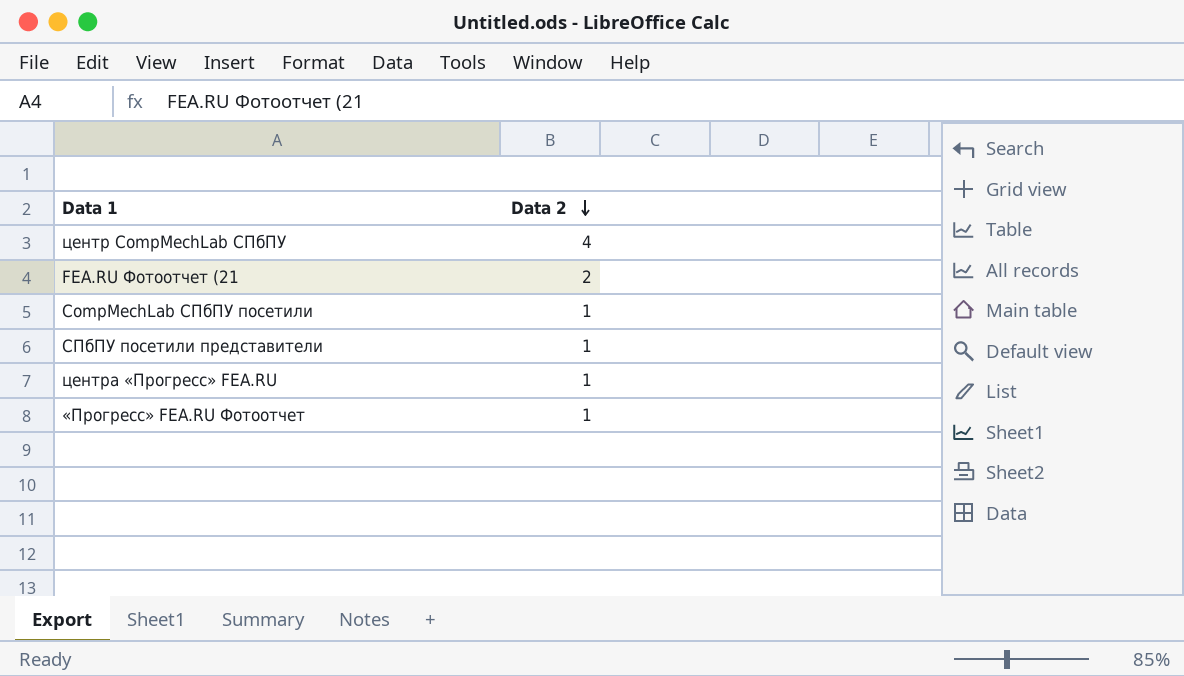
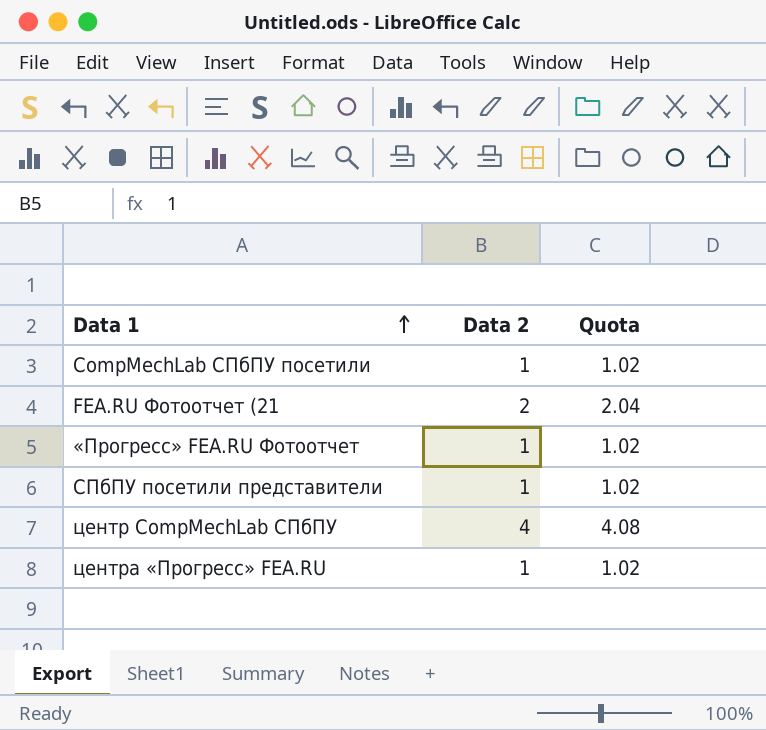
row order: Data 2 descending -> Data 1 ascending
column Quota | formula: none -> [Data 2] * 1.02

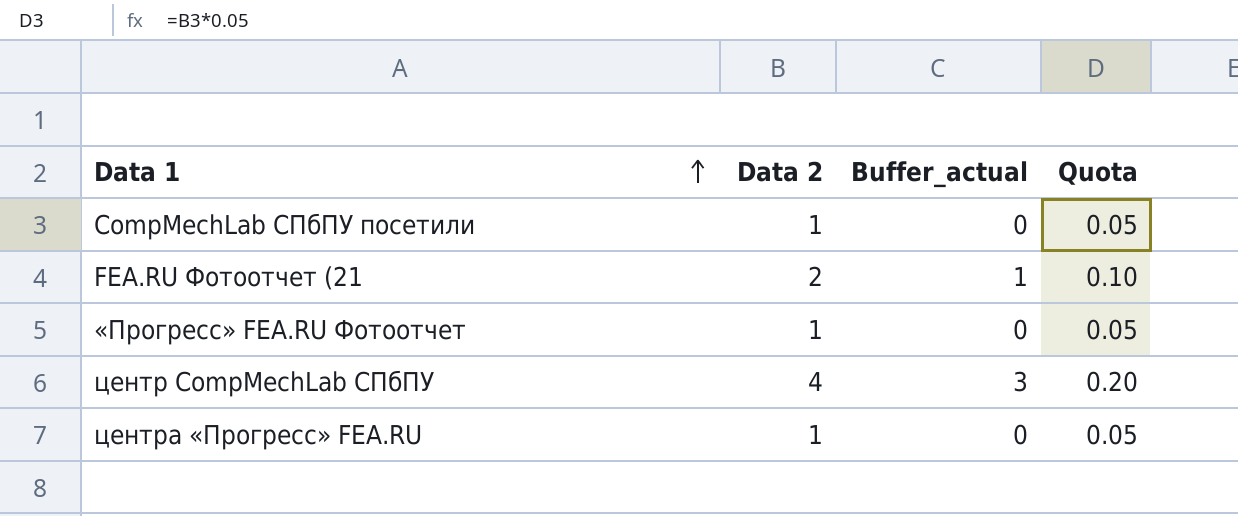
column Buffer_actual | formula: none -> [Data 2] - 1
column Quota | formula: [Data 2] * 1.02 -> [Data 2] * 0.05
row СПбПУ посетили представители: 1 | 1.02 -> none

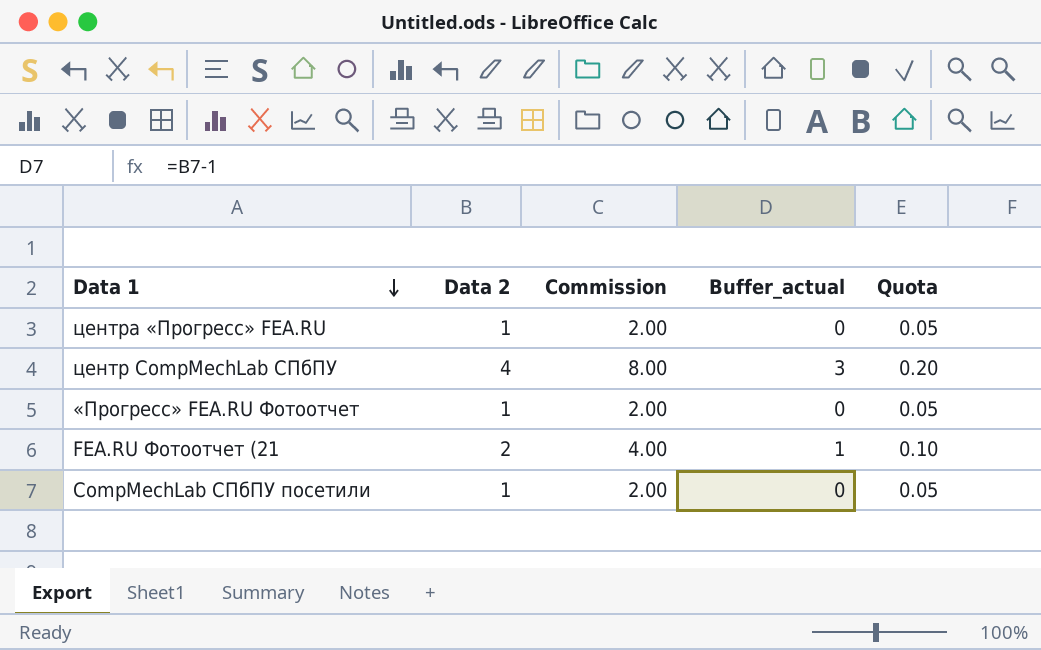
row order: Data 1 ascending -> Data 1 descending
column Commission | formula: none -> [Data 2] * 2

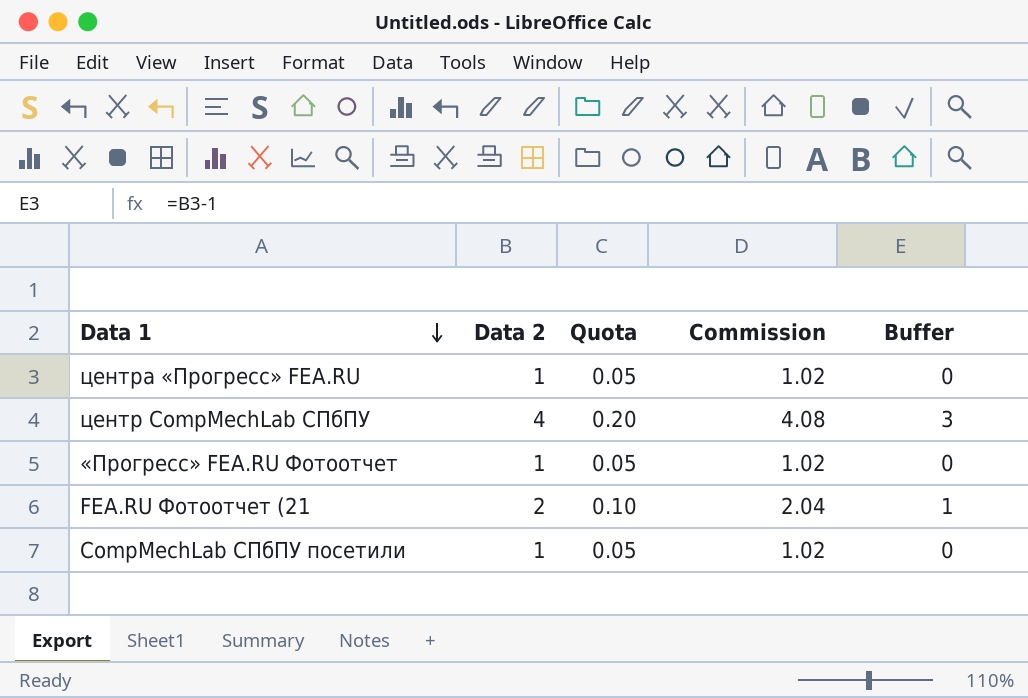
column Quota | position: 5 -> 3
column Commission | formula: [Data 2] * 2 -> [Data 2] * 1.02
column name: Buffer_actual -> Buffer

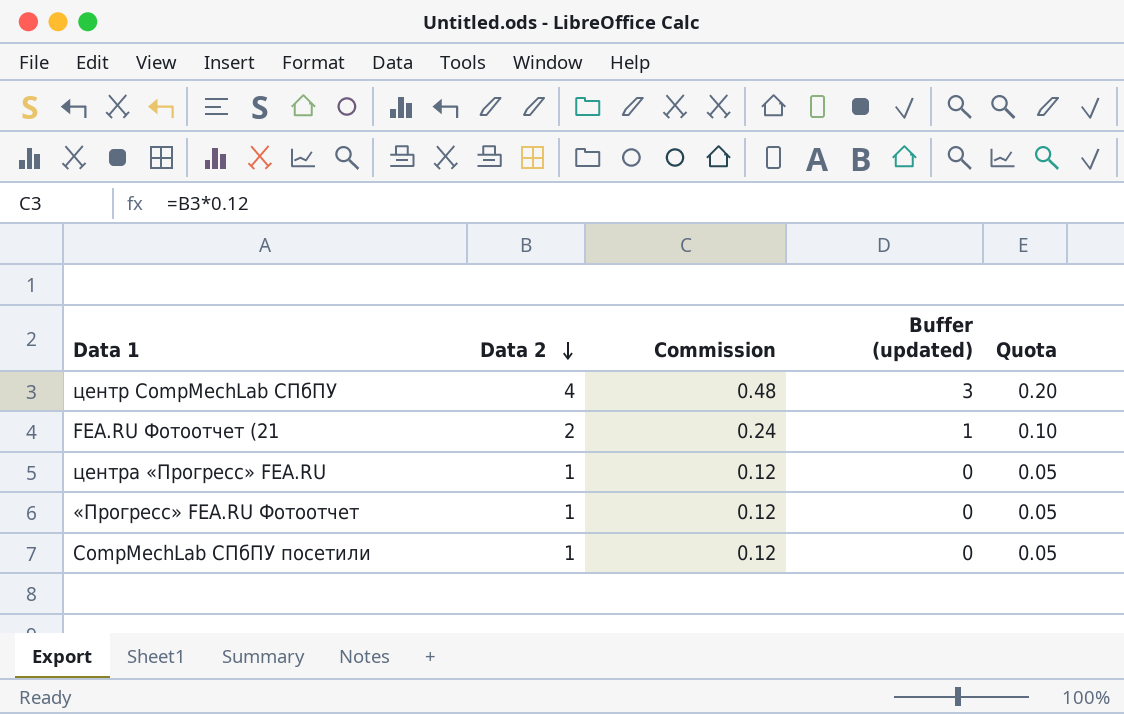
row order: Data 1 descending -> Data 2 descending
column Commission | formula: [Data 2] * 1.02 -> [Data 2] * 0.12
column name: Buffer -> Buffer (updated)
column Quota | position: 3 -> 5

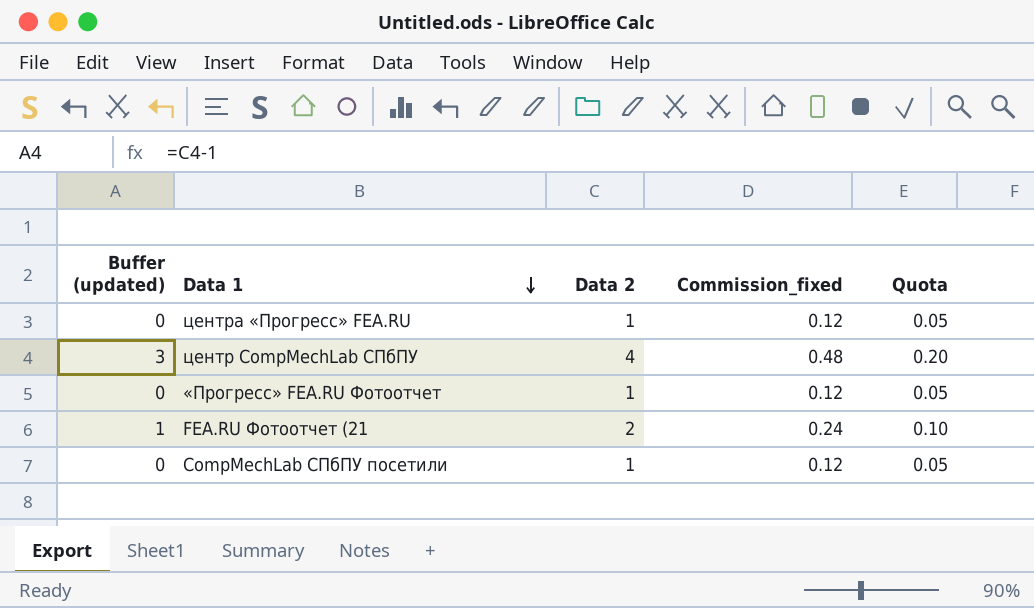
row order: Data 2 descending -> Data 1 descending
column Buffer (updated) | position: 4 -> 1
column name: Commission -> Commission_fixed

